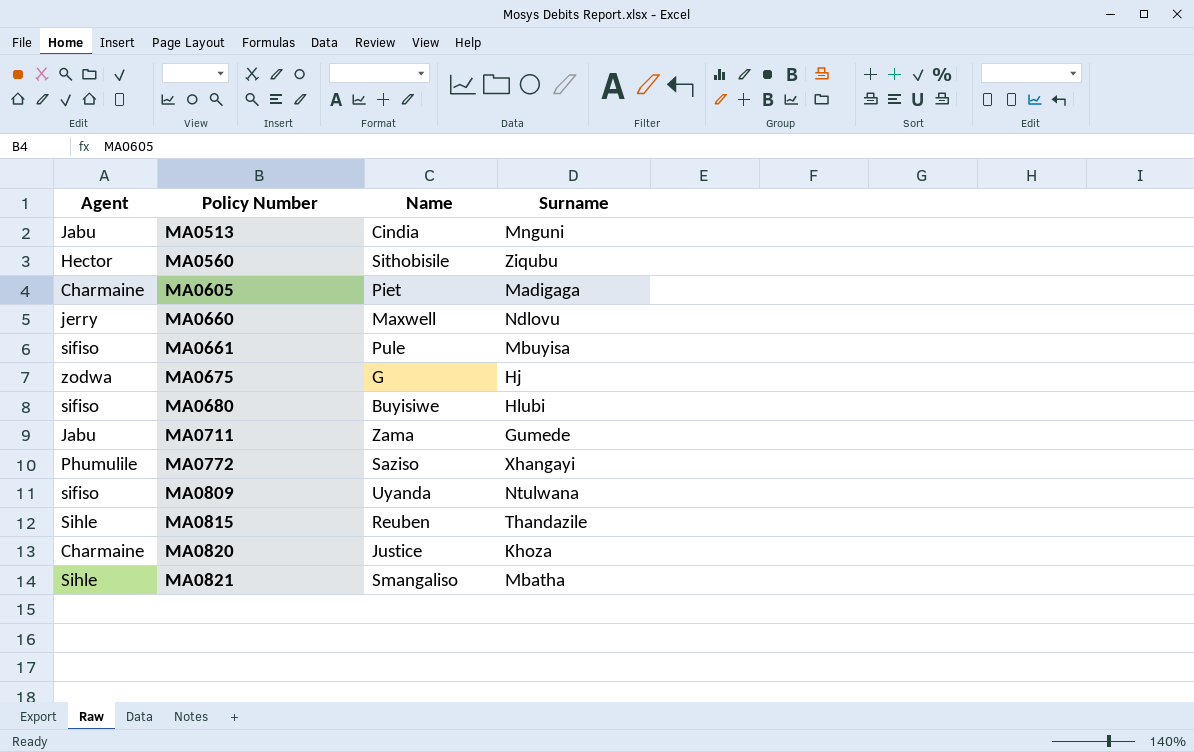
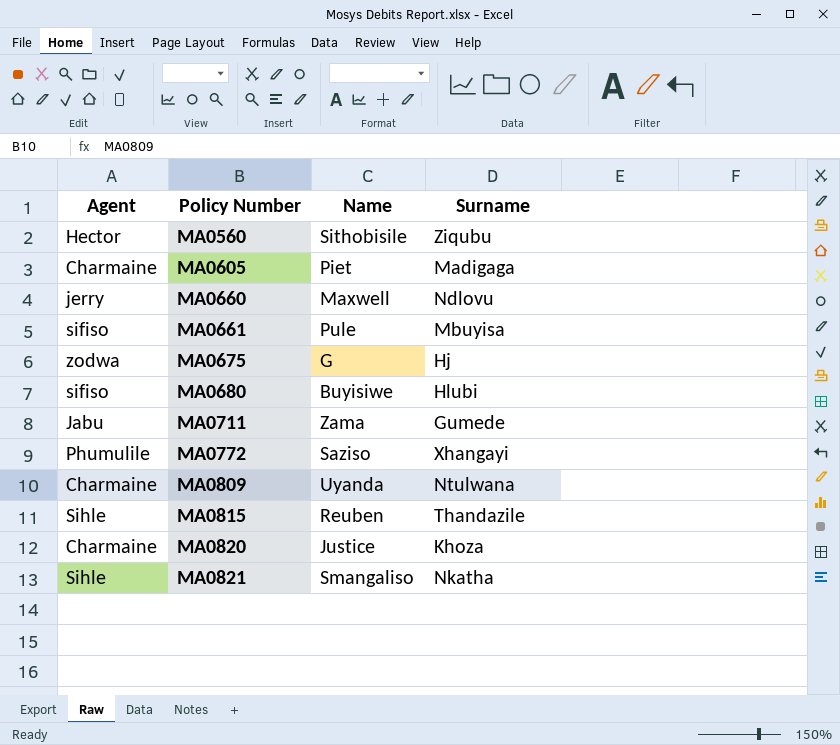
row MA0513: Jabu | Cindia | Mnguni -> none
MA0809 | Agent: sifiso -> Charmaine
MA0821 | Surname: Mbatha -> Nkatha

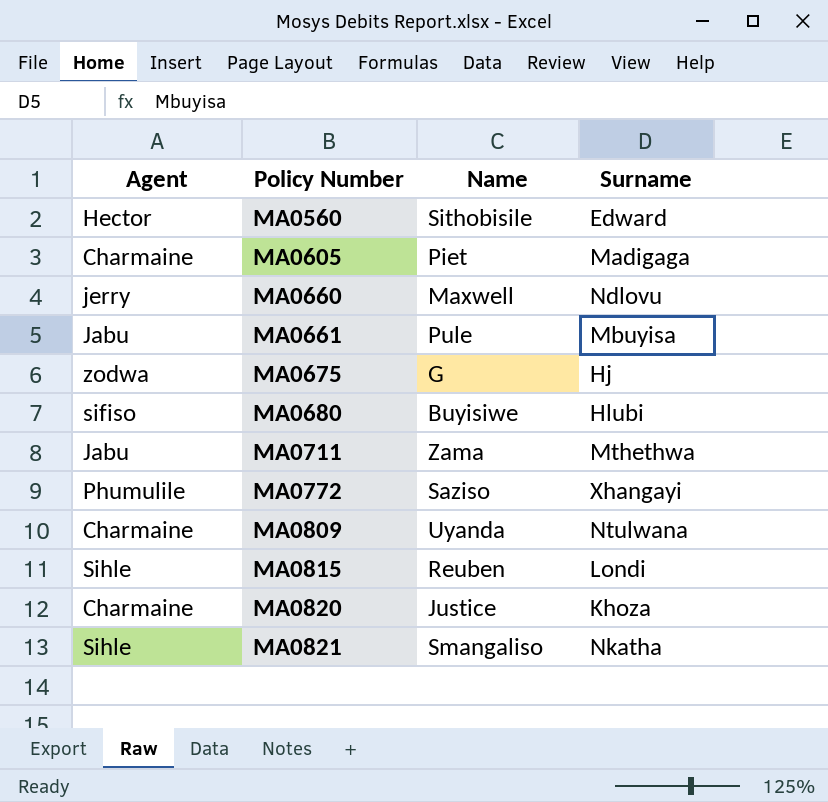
MA0560 | Surname: Ziqubu -> Edward
MA0661 | Agent: sifiso -> Jabu
MA0711 | Surname: Gumede -> Mthethwa
MA0815 | Surname: Thandazile -> Londi

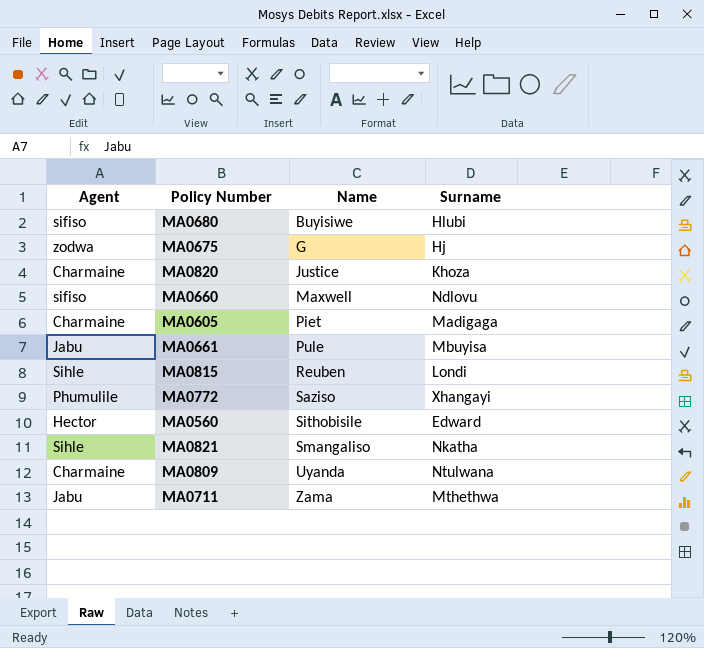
row order: Policy Number ascending -> Name ascending
MA0660 | Agent: jerry -> sifiso

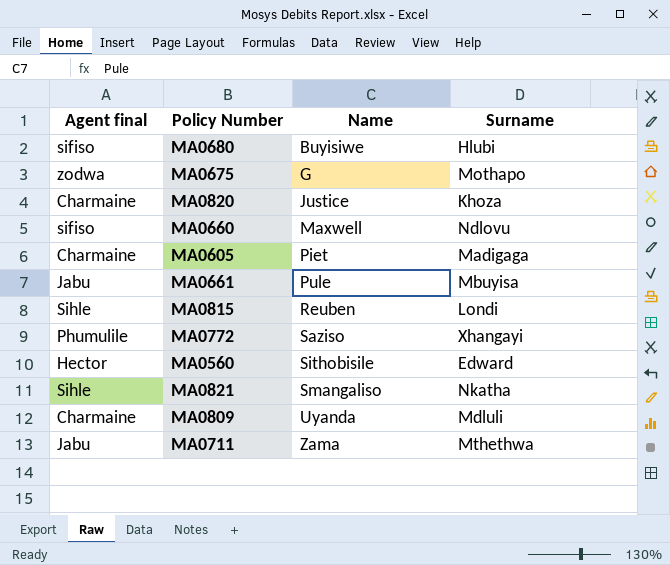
column name: Agent -> Agent final
MA0675 | Surname: Hj -> Mothapo
MA0809 | Surname: Ntulwana -> Mdluli

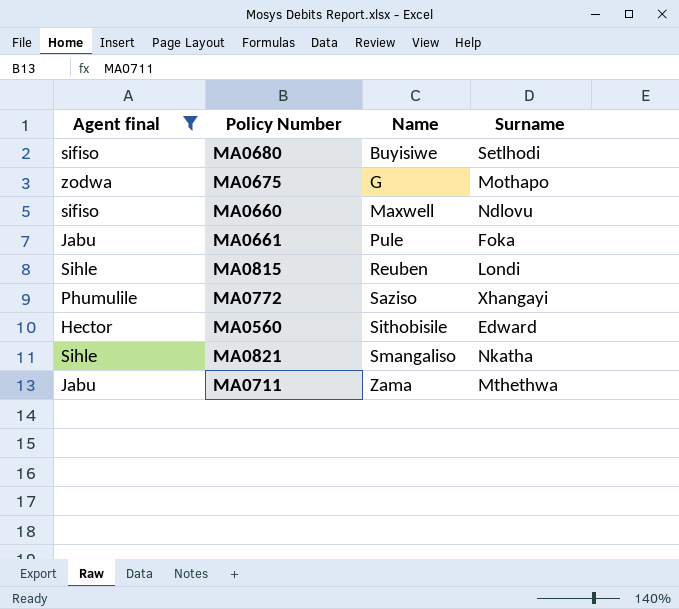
filter: none -> Agent final != Charmaine
MA0680 | Surname: Hlubi -> Setlhodi
MA0661 | Surname: Mbuyisa -> Foka

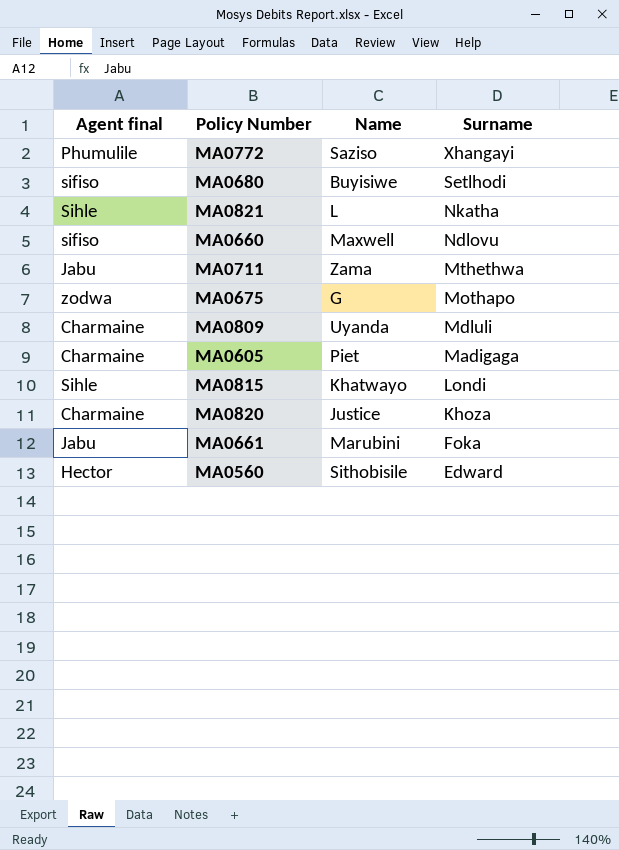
filter: Agent final != Charmaine -> none
row order: Name ascending -> Surname descending
MA0821 | Name: Smangaliso -> L
MA0815 | Name: Reuben -> Khatwayo
MA0661 | Name: Pule -> Marubini

